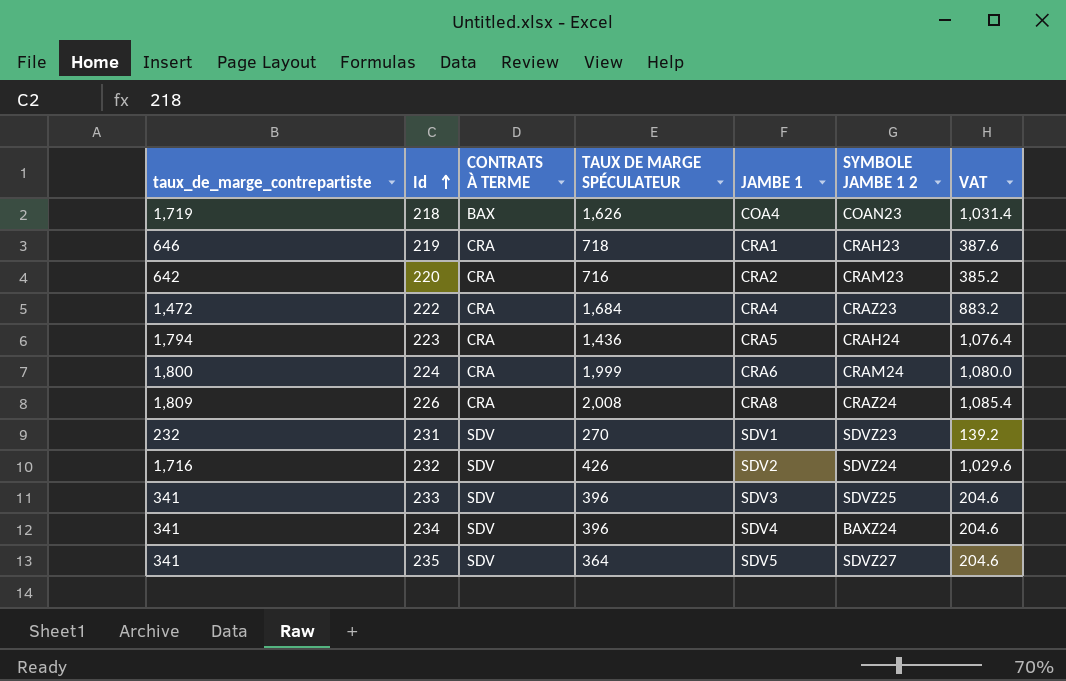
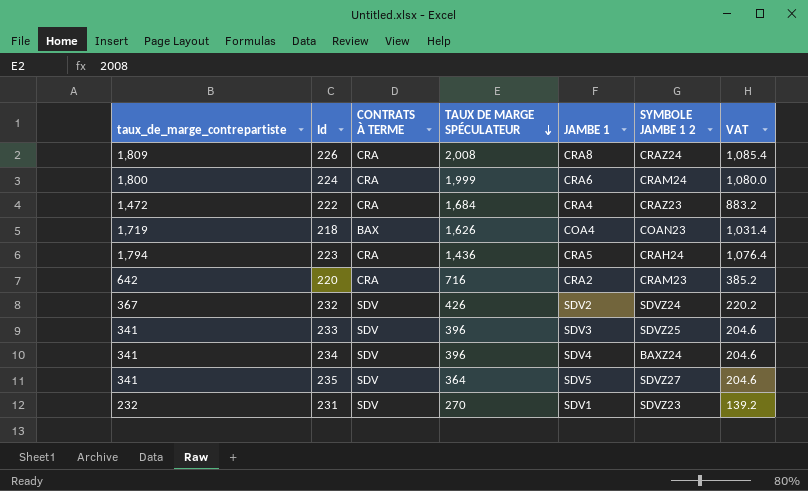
row order: Id ascending -> TAUX DE MARGE SPÉCULATEUR descending
row 219: 646 | CRA | 718 | CRA1 | CRAH23 | 387.6 -> none
232 | taux_de_marge_contrepartiste: 1,716 -> 367
232 | VAT: 1,029.6 -> 220.2

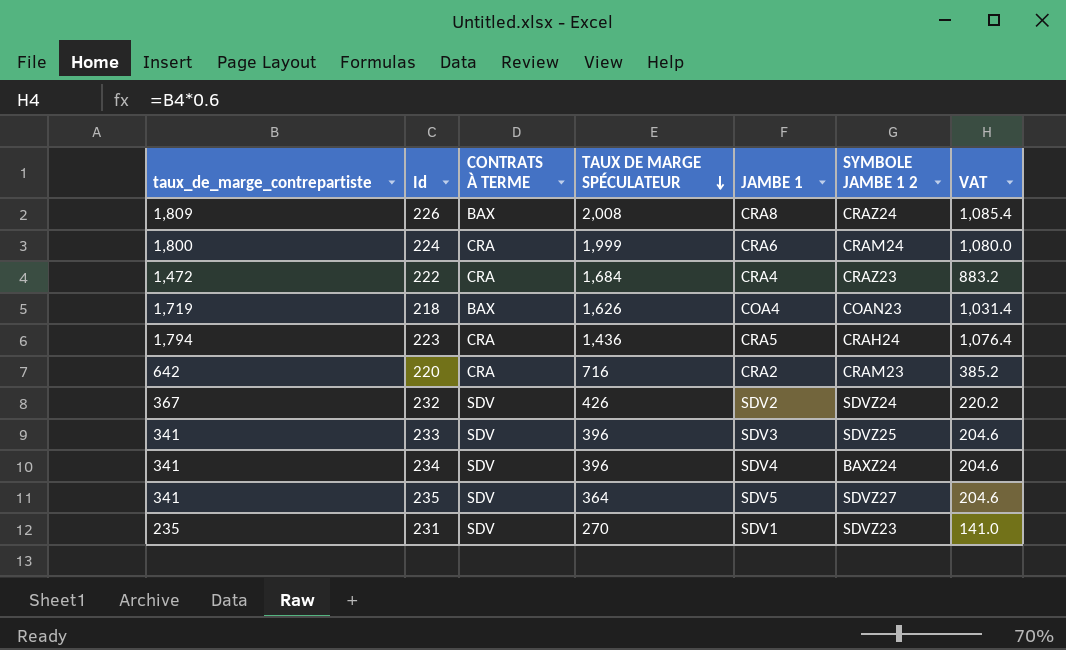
226 | CONTRATS À TERME: CRA -> BAX
231 | taux_de_marge_contrepartiste: 232 -> 235
231 | VAT: 139.2 -> 141.0

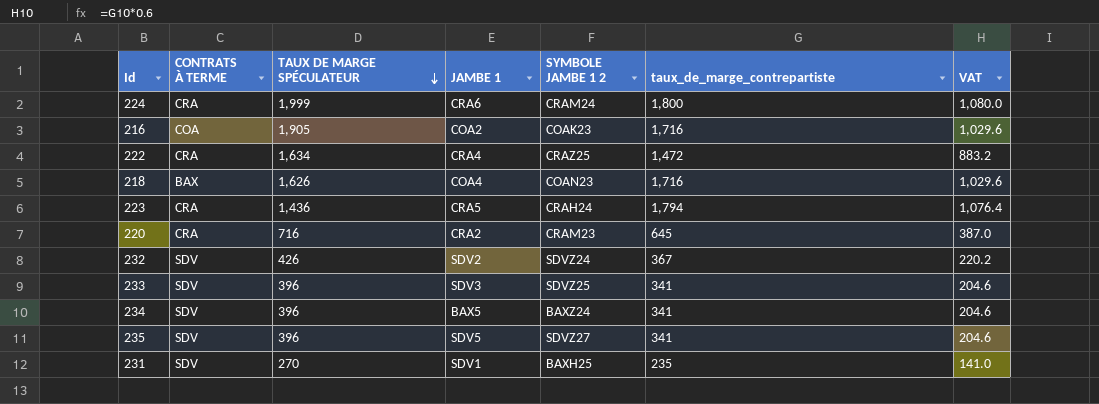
column taux_de_marge_contrepartiste | position: 1 -> 6
row 226: 1,809 | BAX | 2,008 | CRA8 | CRAZ24 | 1,085.4 -> none
row 216: none -> COA | 1,905 | COA2 | COAK23 | 1,716 | 1,029.6
222 | TAUX DE MARGE SPÉCULATEUR: 1,684 -> 1,634
222 | SYMBOLE JAMBE 1 2: CRAZ23 -> CRAZ25
218 | taux_de_marge_contrepartiste: 1,719 -> 1,716
218 | VAT: 1,031.4 -> 1,029.6
220 | taux_de_marge_contrepartiste: 642 -> 645
220 | VAT: 385.2 -> 387.0
234 | JAMBE 1: SDV4 -> BAX5
235 | TAUX DE MARGE SPÉCULATEUR: 364 -> 396
231 | SYMBOLE JAMBE 1 2: SDVZ23 -> BAXH25

